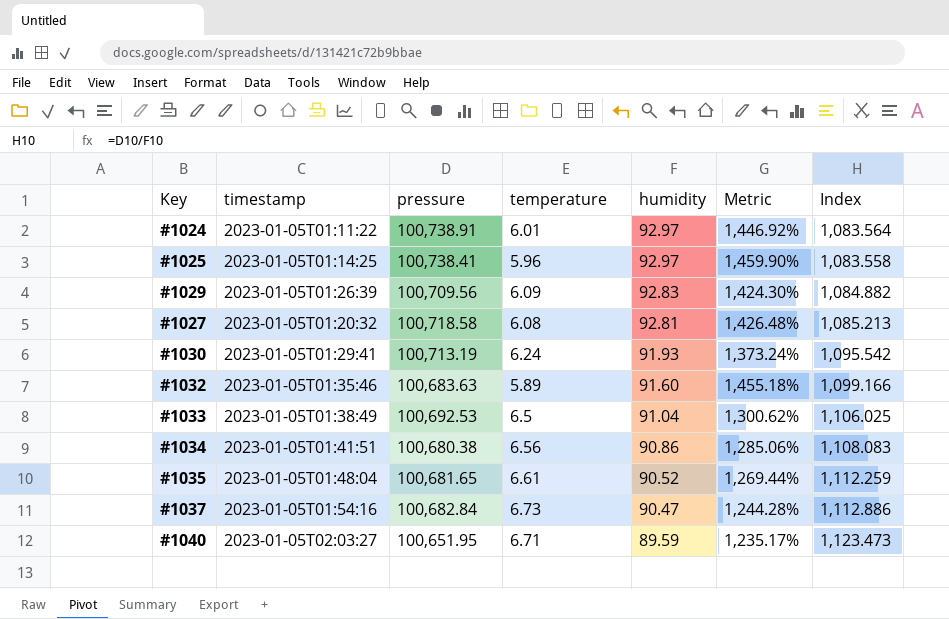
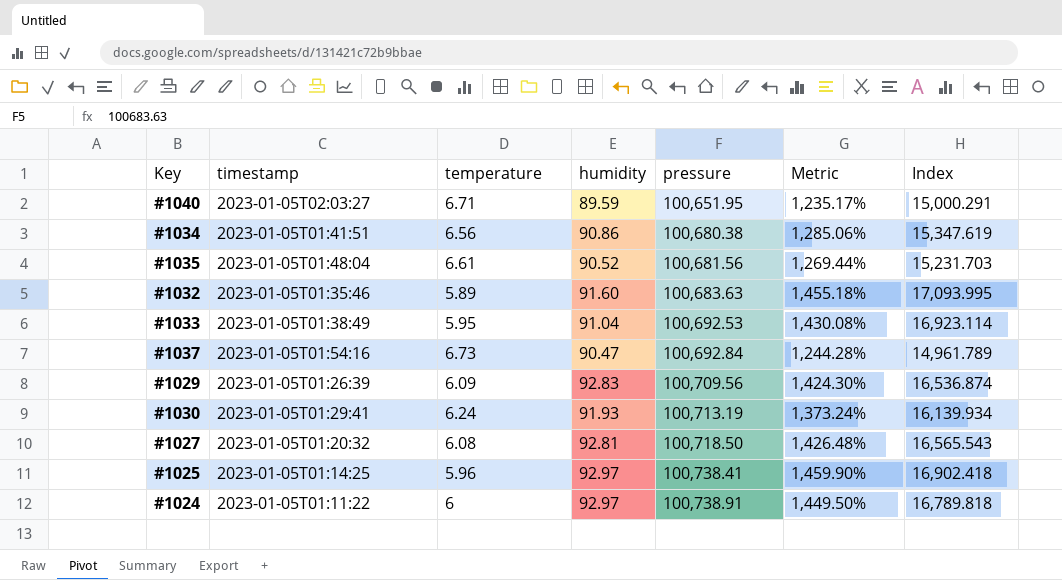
row order: humidity descending -> pressure ascending
column pressure | position: 3 -> 5
column Index | formula: [pressure] / [humidity] -> [pressure] / [temperature]
#1035 | pressure: 100,681.65 -> 100,681.56
#1033 | temperature: 6.5 -> 5.95
#1033 | Metric: 1,300.62% -> 1,430.08%
#1037 | pressure: 100,682.84 -> 100,692.84
#1027 | pressure: 100,718.58 -> 100,718.50
#1024 | temperature: 6.01 -> 6
#1024 | Metric: 1,446.92% -> 1,449.50%

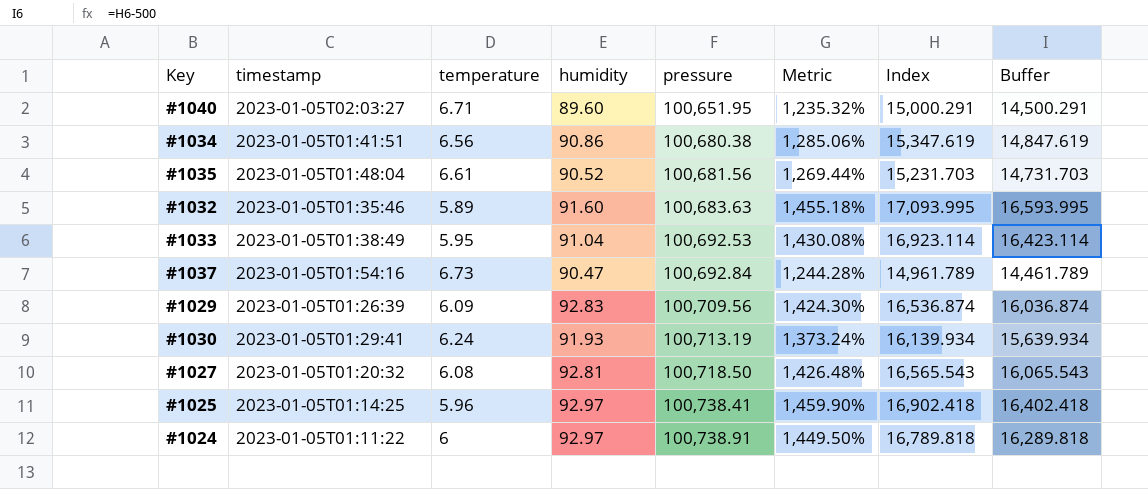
column Buffer | formula: none -> [Index] - 500
#1040 | humidity: 89.59 -> 89.60
#1040 | Metric: 1,235.17% -> 1,235.32%

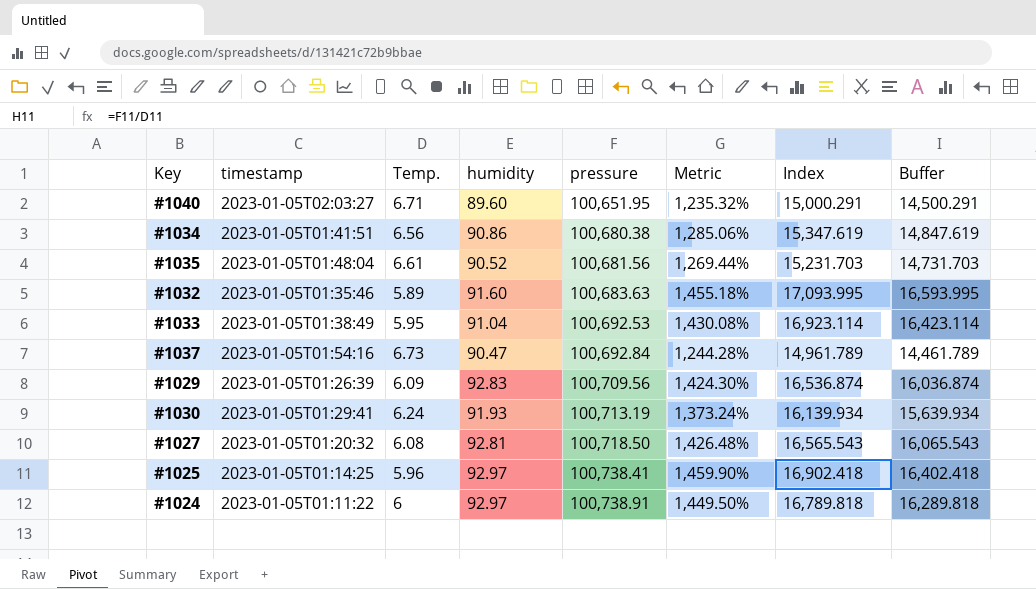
column name: temperature -> Temp.

